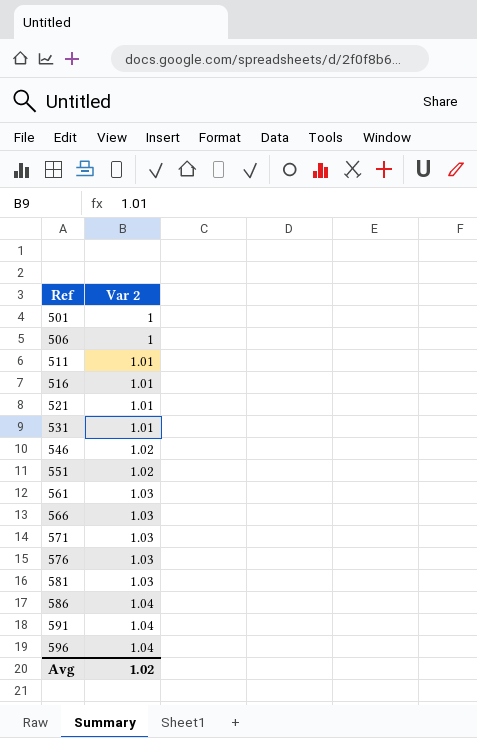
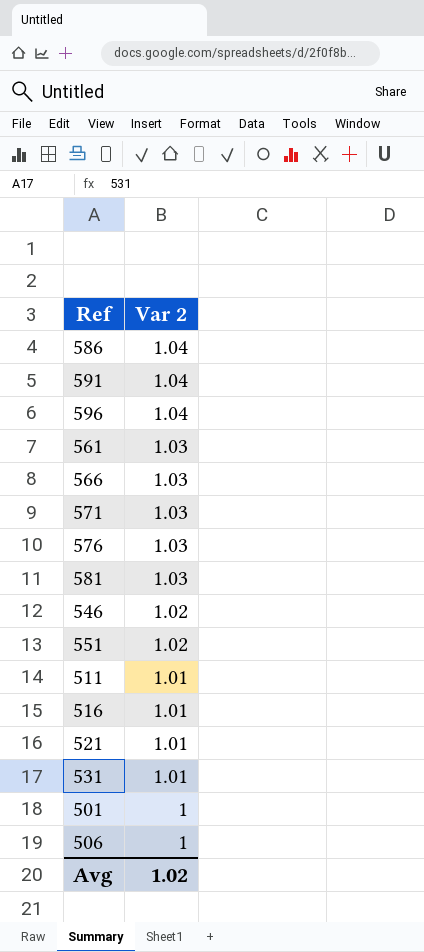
row order: Ref ascending -> Var 2 descending

